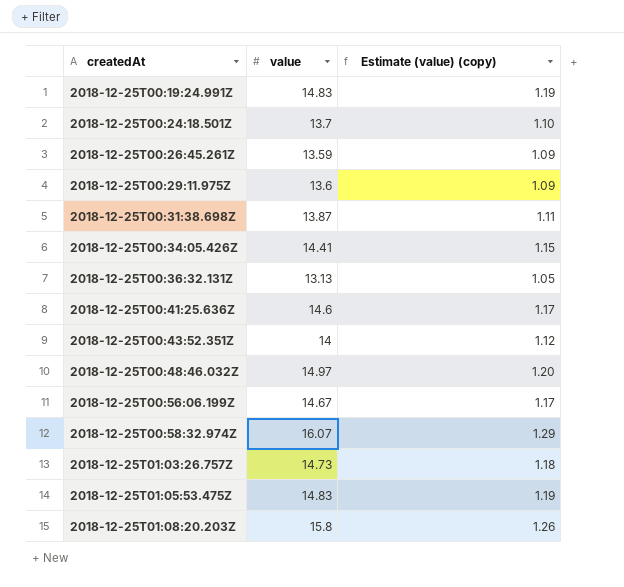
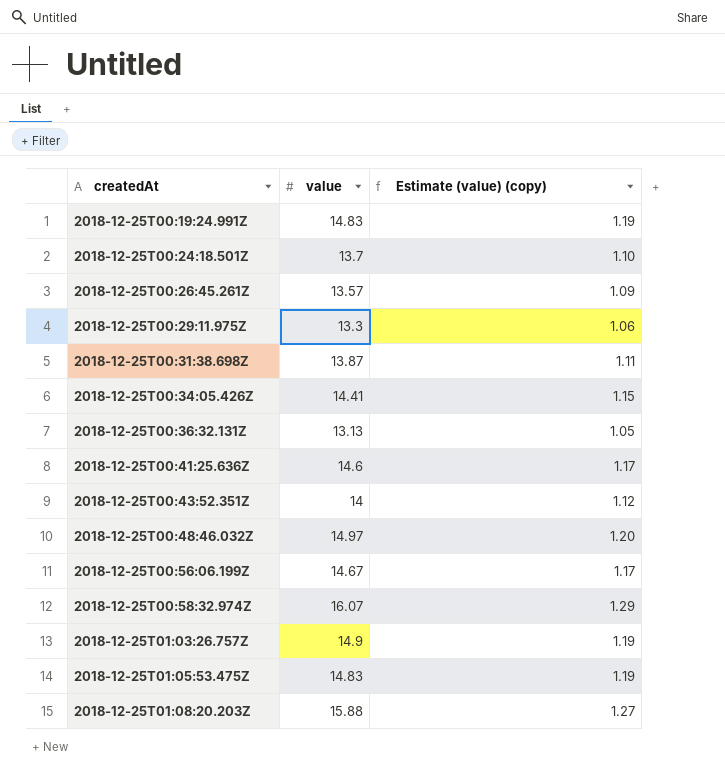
2018-12-25T00:26:45.261Z | value: 13.59 -> 13.57
2018-12-25T00:29:11.975Z | value: 13.6 -> 13.3
2018-12-25T00:29:11.975Z | Estimate (value) (copy): 1.09 -> 1.06
2018-12-25T01:03:26.757Z | value: 14.73 -> 14.9
2018-12-25T01:03:26.757Z | Estimate (value) (copy): 1.18 -> 1.19
2018-12-25T01:08:20.203Z | value: 15.8 -> 15.88
2018-12-25T01:08:20.203Z | Estimate (value) (copy): 1.26 -> 1.27

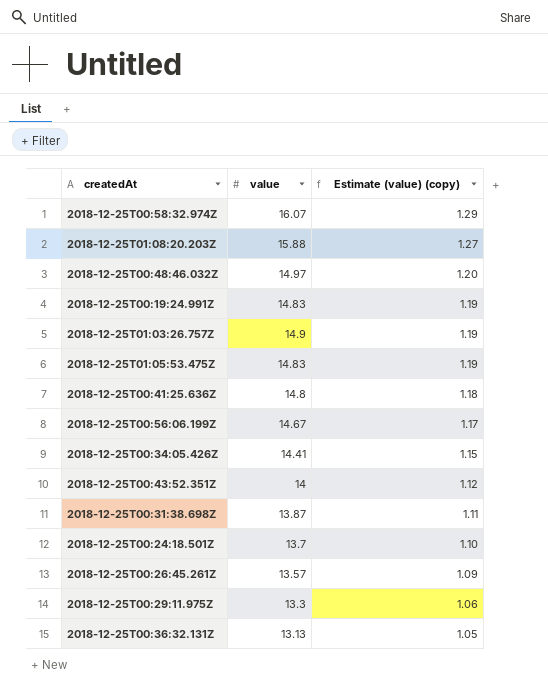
row order: createdAt ascending -> Estimate (value) (copy) descending
2018-12-25T00:41:25.636Z | value: 14.6 -> 14.8
2018-12-25T00:41:25.636Z | Estimate (value) (copy): 1.17 -> 1.18

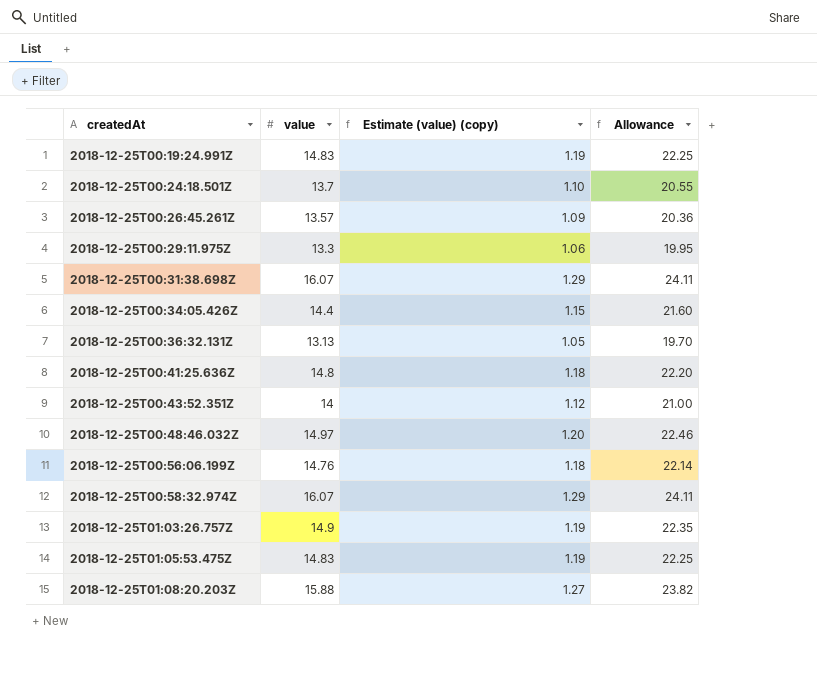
row order: Estimate (value) (copy) descending -> createdAt ascending
column Allowance | formula: none -> [value] * 1.5
2018-12-25T00:31:38.698Z | value: 13.87 -> 16.07
2018-12-25T00:31:38.698Z | Estimate (value) (copy): 1.11 -> 1.29
2018-12-25T00:34:05.426Z | value: 14.41 -> 14.4
2018-12-25T00:56:06.199Z | value: 14.67 -> 14.76
2018-12-25T00:56:06.199Z | Estimate (value) (copy): 1.17 -> 1.18

